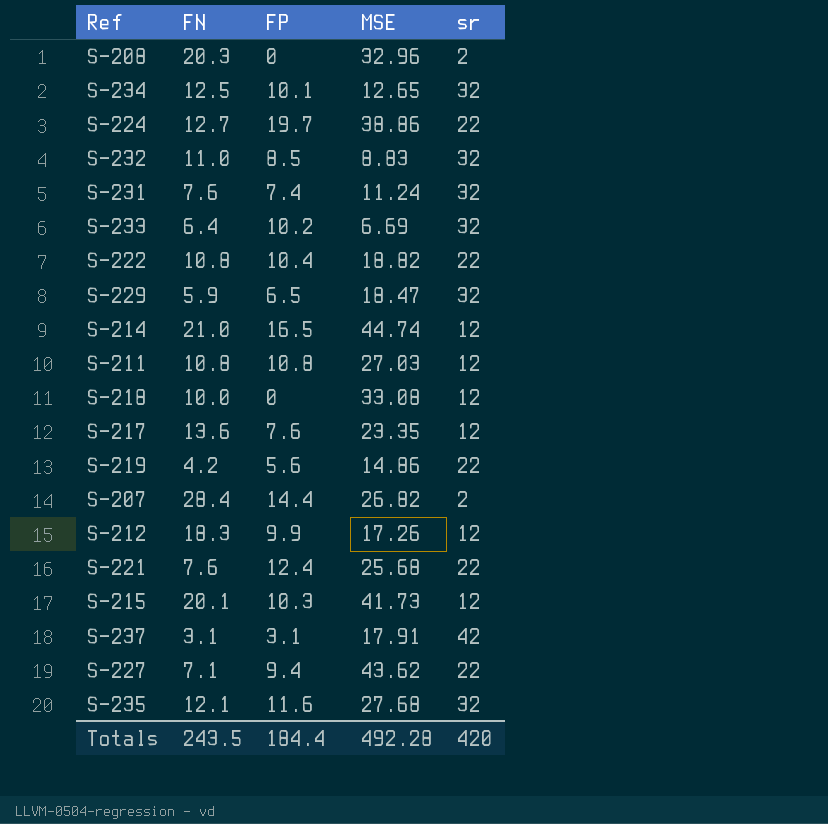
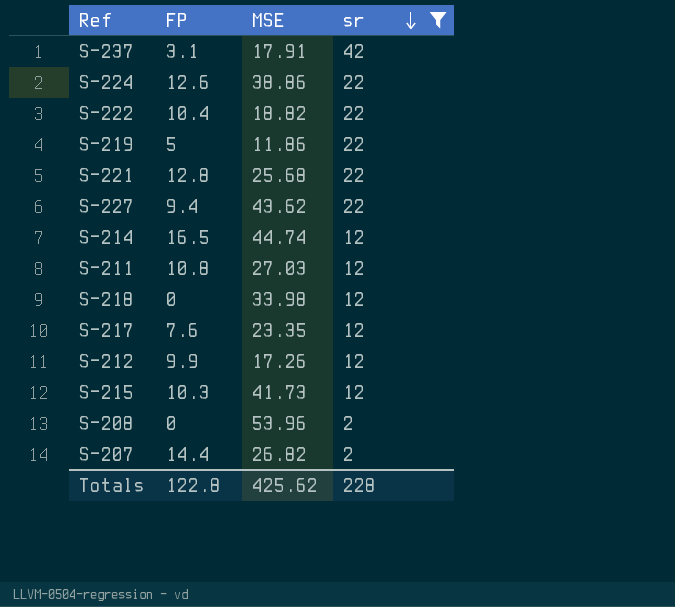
filter: none -> sr != 32
row order: none -> sr descending
column FN | position: 2 -> none
S-224 | FP: 19.7 -> 12.6
S-219 | FP: 5.6 -> 5
S-219 | MSE: 14.86 -> 11.86
S-221 | FP: 12.4 -> 12.8
S-218 | MSE: 33.08 -> 33.98
S-208 | MSE: 32.96 -> 53.96
Totals | FP: 184.4 -> 122.8
Totals | MSE: 492.28 -> 425.62
Totals | sr: 420 -> 228

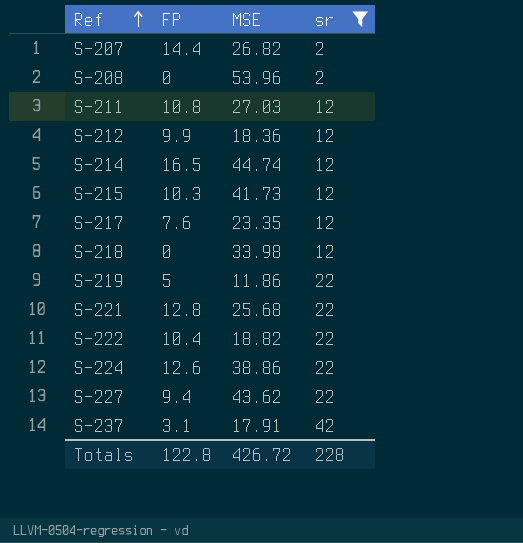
row order: sr descending -> Ref ascending
S-212 | MSE: 17.26 -> 18.36
Totals | MSE: 425.62 -> 426.72

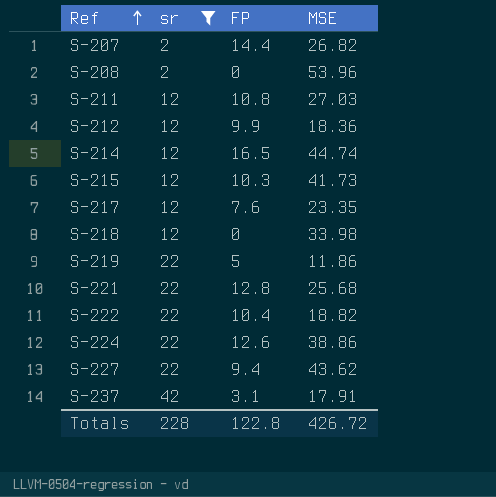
column sr | position: 4 -> 2

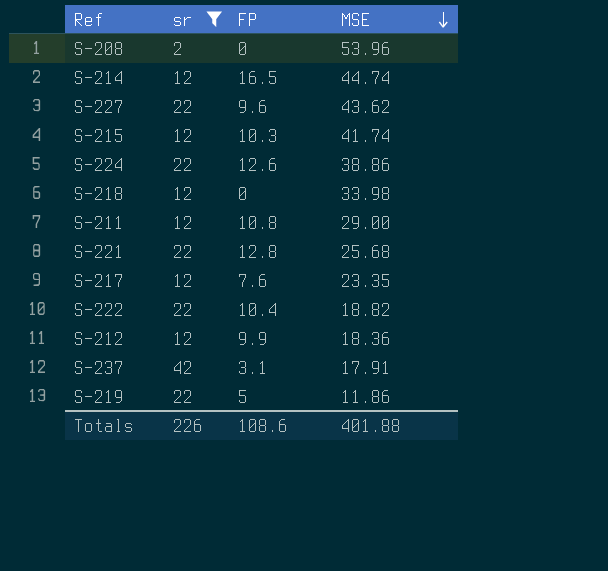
row order: Ref ascending -> MSE descending
row S-207: 2 | 14.4 | 26.82 -> none
S-227 | FP: 9.4 -> 9.6
S-215 | MSE: 41.73 -> 41.74
S-211 | MSE: 27.03 -> 29.00
Totals | sr: 228 -> 226
Totals | FP: 122.8 -> 108.6
Totals | MSE: 426.72 -> 401.88

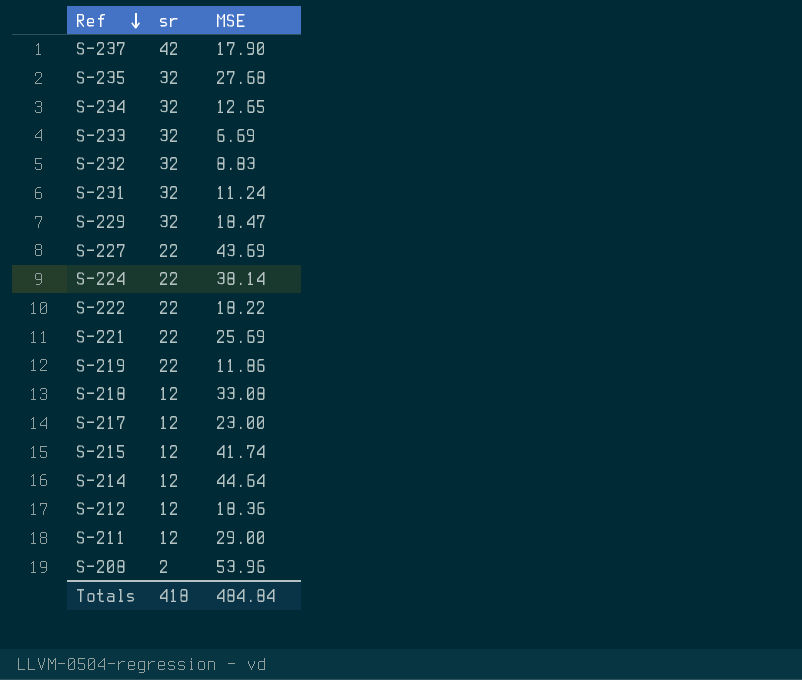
filter: sr != 32 -> none
row order: MSE descending -> Ref descending
column FP | position: 3 -> none
S-237 | MSE: 17.91 -> 17.90
S-227 | MSE: 43.62 -> 43.69
S-224 | MSE: 38.86 -> 38.14
S-222 | MSE: 18.82 -> 18.22
S-221 | MSE: 25.68 -> 25.69
S-218 | MSE: 33.98 -> 33.08
S-217 | MSE: 23.35 -> 23.00
S-214 | MSE: 44.74 -> 44.64
Totals | sr: 226 -> 418
Totals | MSE: 401.88 -> 484.84

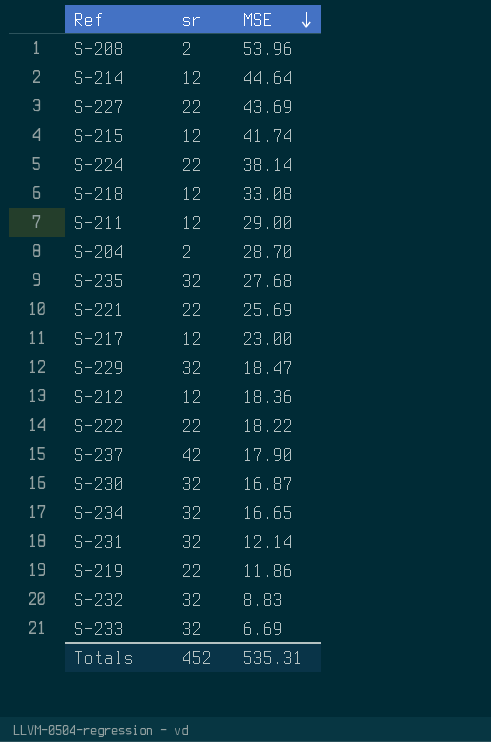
row order: Ref descending -> MSE descending
row S-204: none -> 2 | 28.70
row S-230: none -> 32 | 16.87
S-234 | MSE: 12.65 -> 16.65
S-231 | MSE: 11.24 -> 12.14
Totals | sr: 418 -> 452
Totals | MSE: 484.84 -> 535.31

